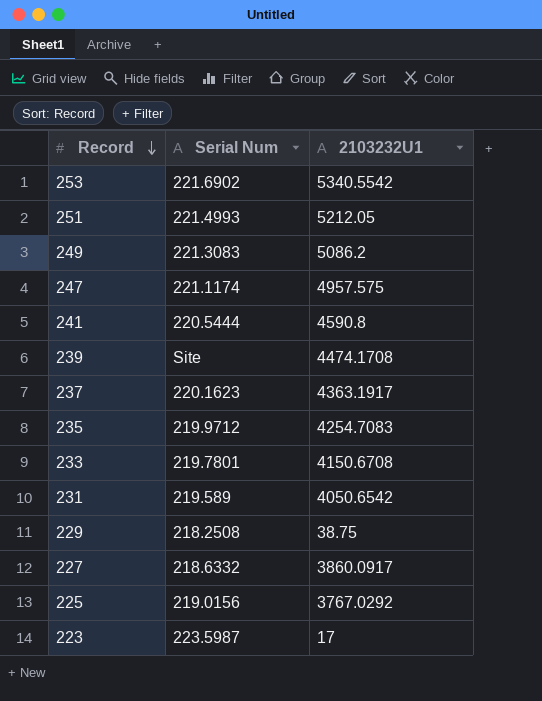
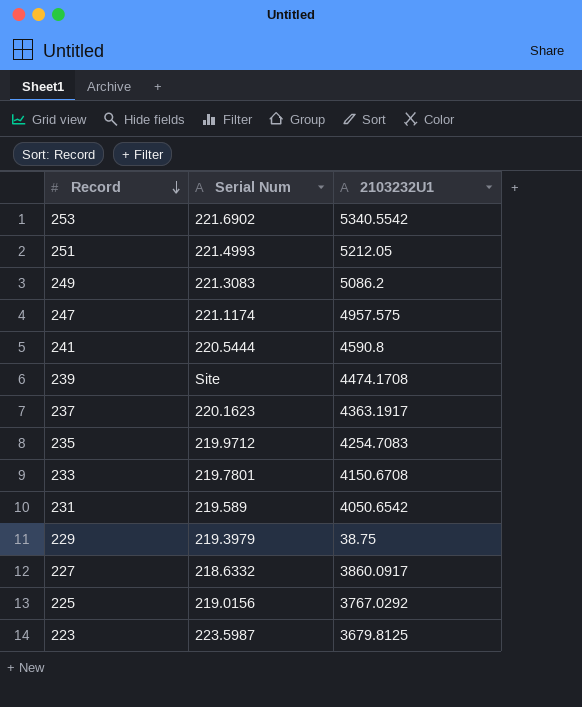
229 | Serial Num: 218.2508 -> 219.3979
223 | 2103232U1: 17 -> 3679.8125

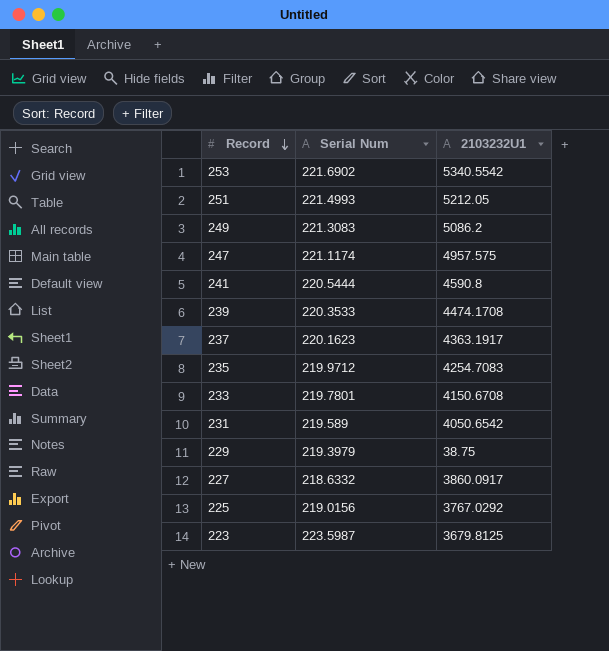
239 | Serial Num: Site -> 220.3533

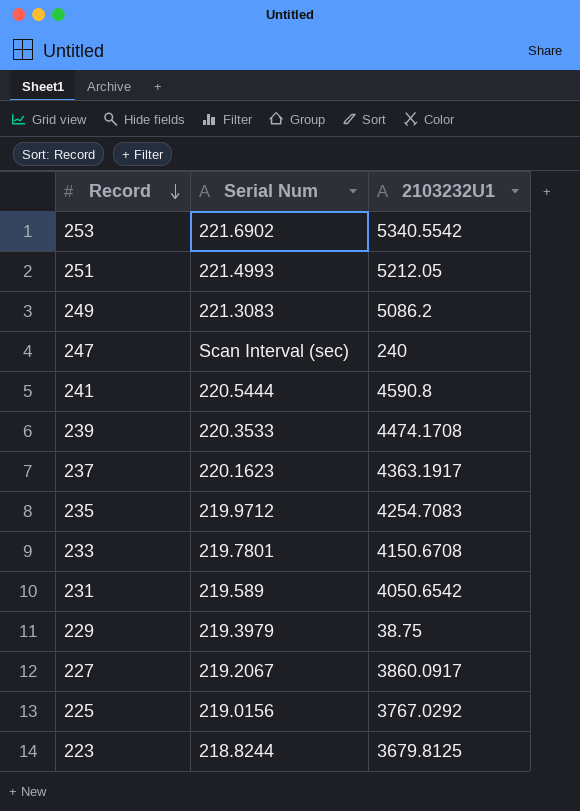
247 | Serial Num: 221.1174 -> Scan Interval (sec)
247 | 2103232U1: 4957.575 -> 240
227 | Serial Num: 218.6332 -> 219.2067
223 | Serial Num: 223.5987 -> 218.8244

